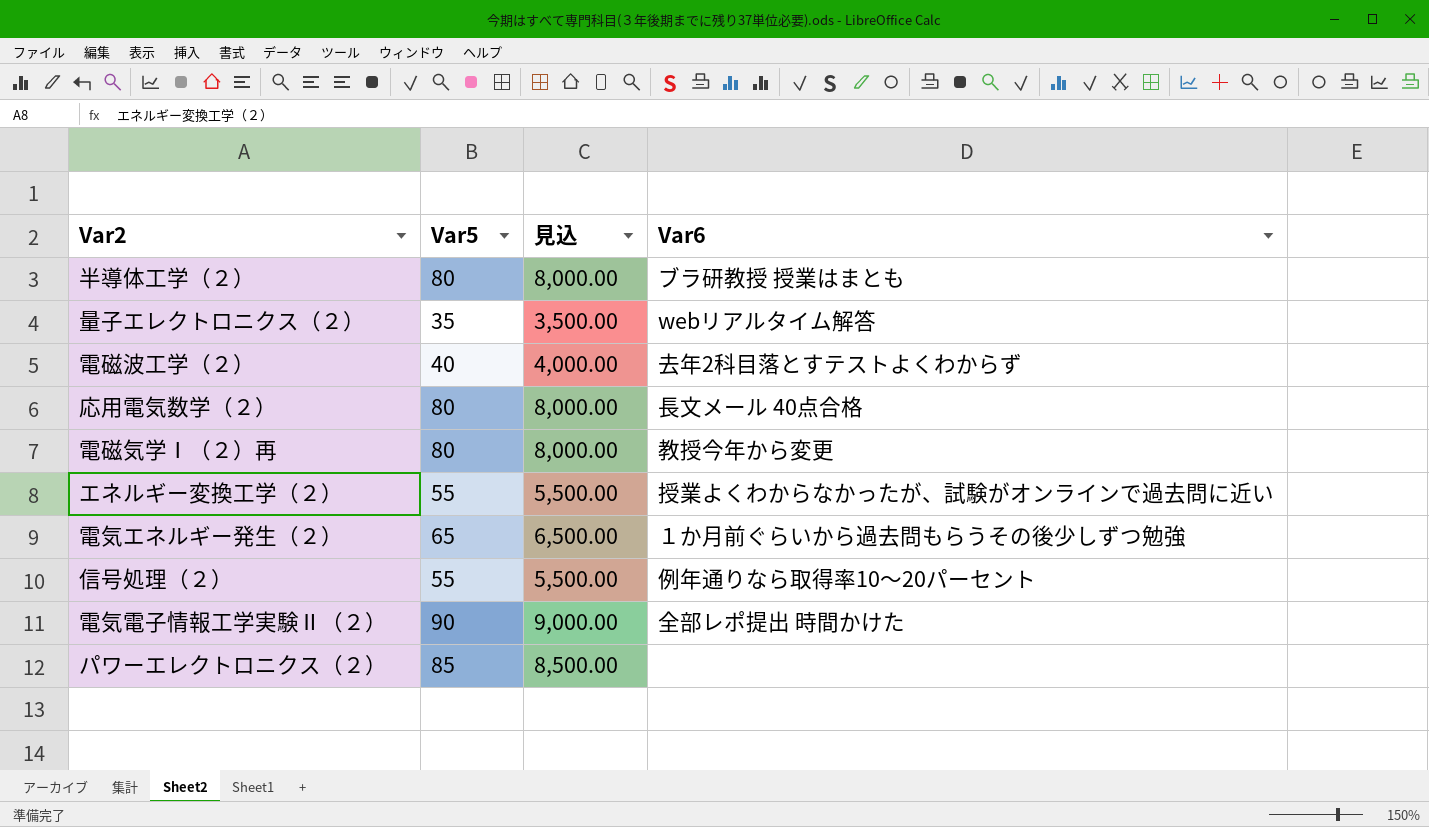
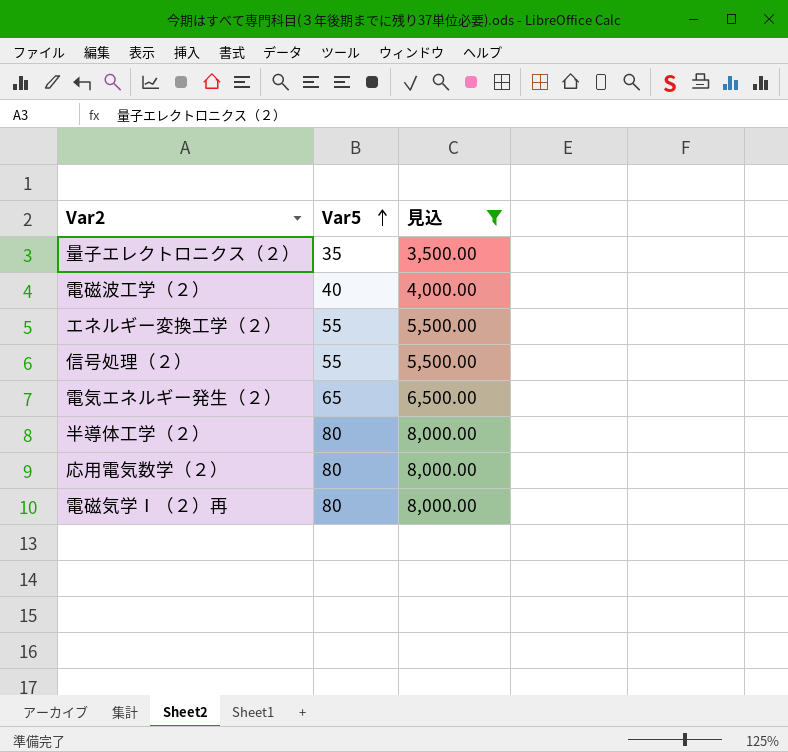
filter: none -> 見込 <= 8,000.00
row order: none -> Var5 ascending
column Var6 | position: 4 -> none

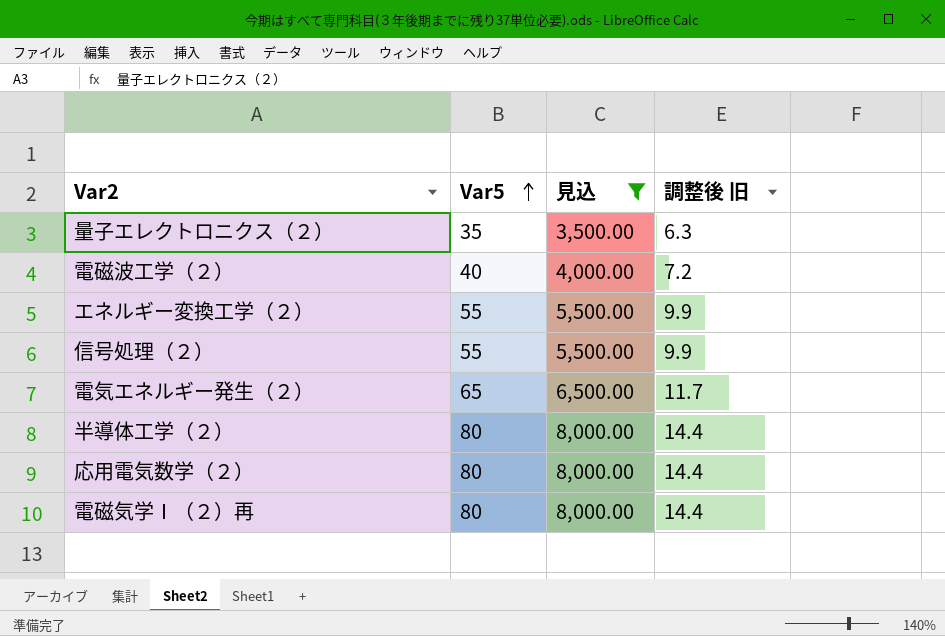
column 調整後 旧 | formula: none -> [Var5] * 0.18

